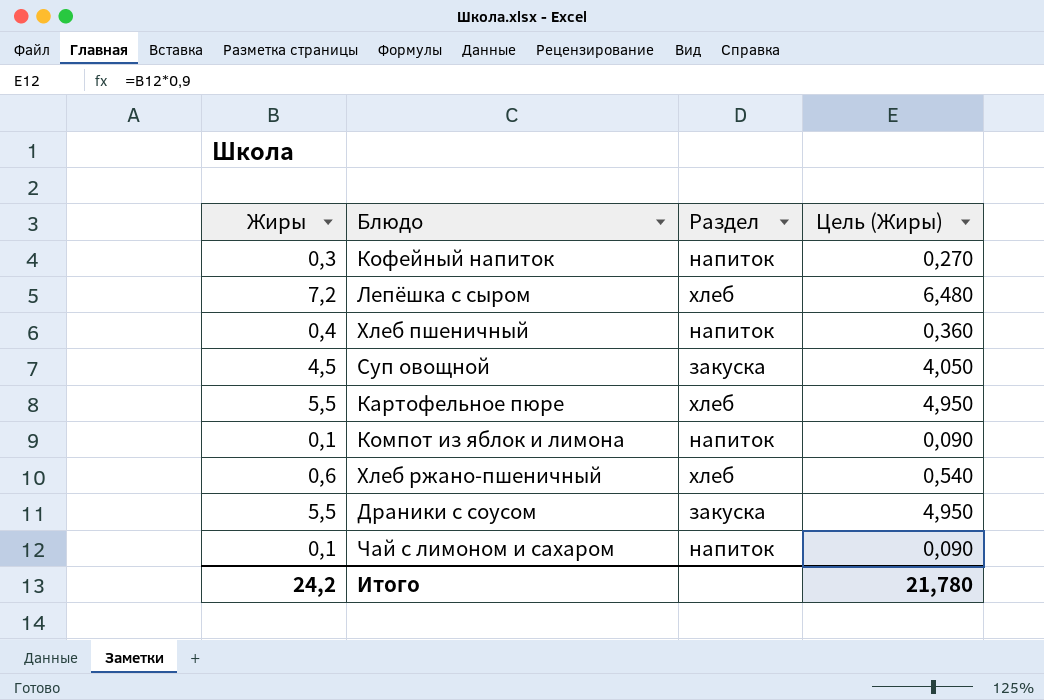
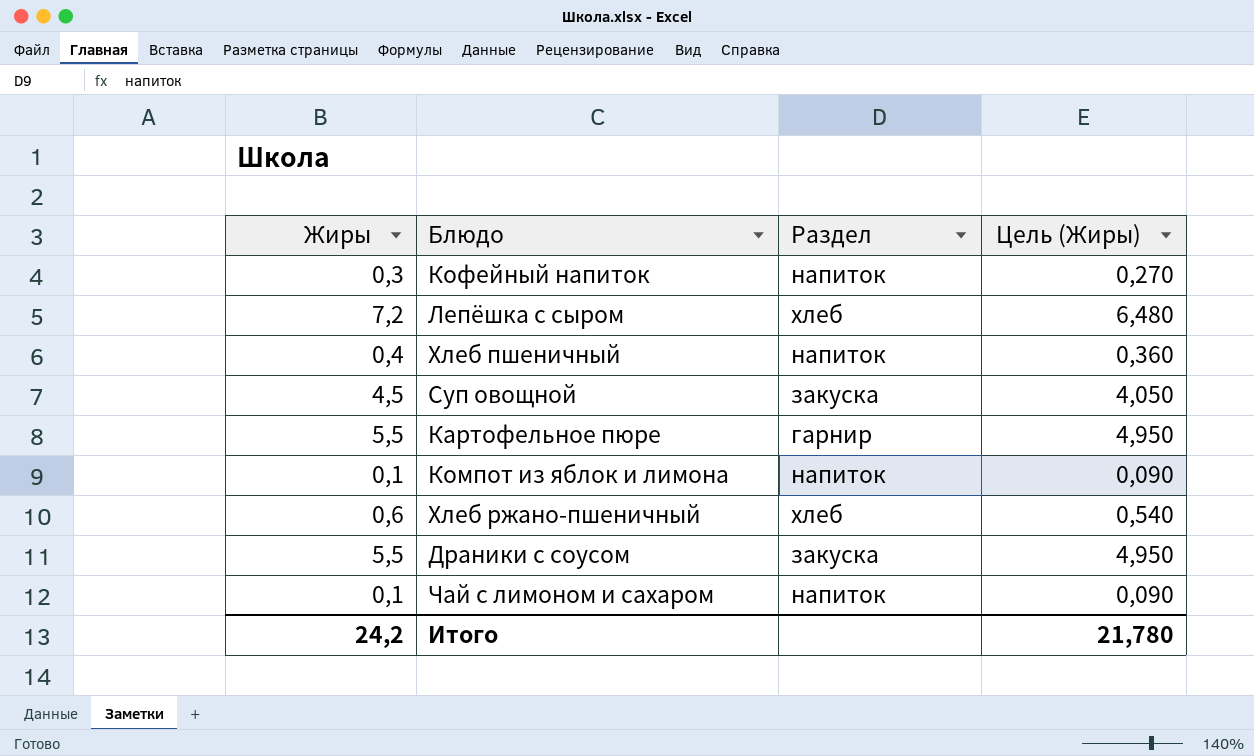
Картофельное пюре | Раздел: хлеб -> гарнир

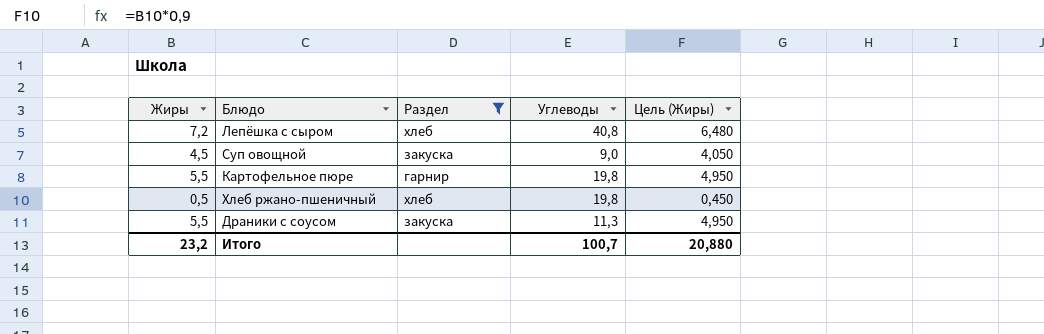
filter: none -> Раздел != напиток
column Углеводы | position: none -> 4
Хлеб ржано-пшеничный | Жиры: 0,6 -> 0,5
Хлеб ржано-пшеничный | Цель (Жиры): 0,540 -> 0,450
Итого | Жиры: 24,2 -> 23,2
Итого | Цель (Жиры): 21,780 -> 20,880

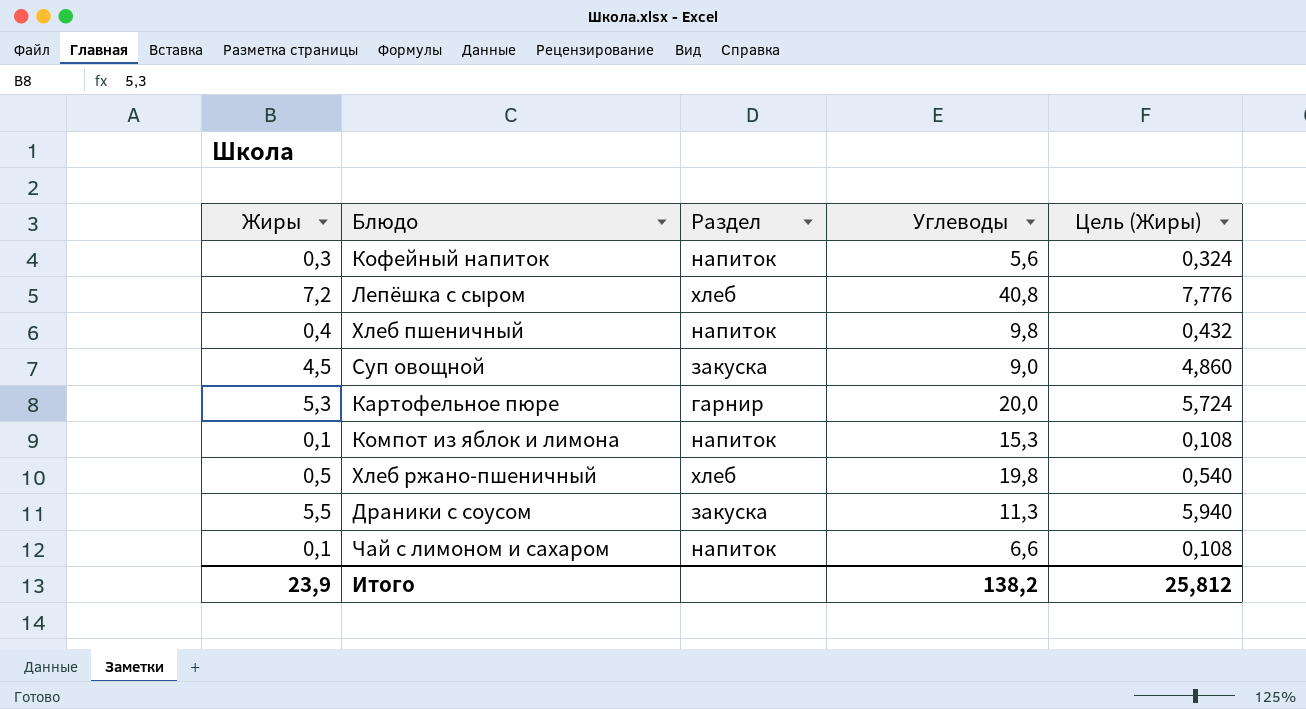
filter: Раздел != напиток -> none
column Цель (Жиры) | formula: [Жиры] * 0,9 -> [Жиры] * 1,08
Картофельное пюре | Жиры: 5,5 -> 5,3
Картофельное пюре | Углеводы: 19,8 -> 20,0
Итого | Жиры: 23,2 -> 23,9
Итого | Углеводы: 100,7 -> 138,2
Итого | Цель (Жиры): 20,880 -> 25,812

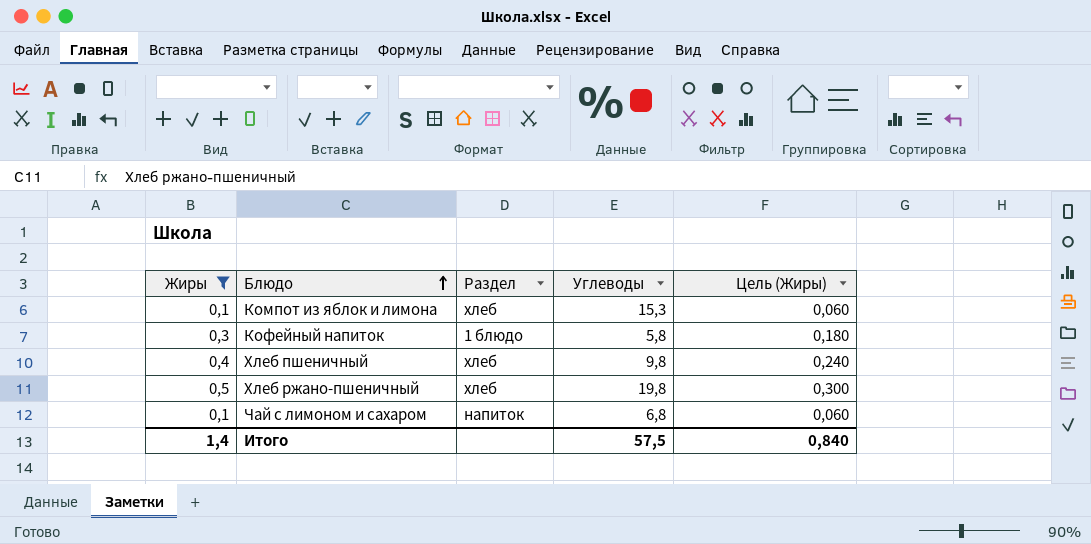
filter: none -> Жиры <= 0,5
row order: none -> Блюдо ascending
column Цель (Жиры) | formula: [Жиры] * 1,08 -> [Жиры] * 0,6
Компот из яблок и лимона | Раздел: напиток -> хлеб
Кофейный напиток | Раздел: напиток -> 1 блюдо
Кофейный напиток | Углеводы: 5,6 -> 5,8
Хлеб пшеничный | Раздел: напиток -> хлеб
Чай с лимоном и сахаром | Углеводы: 6,6 -> 6,8
Итого | Жиры: 23,9 -> 1,4
Итого | Углеводы: 138,2 -> 57,5
Итого | Цель (Жиры): 25,812 -> 0,840

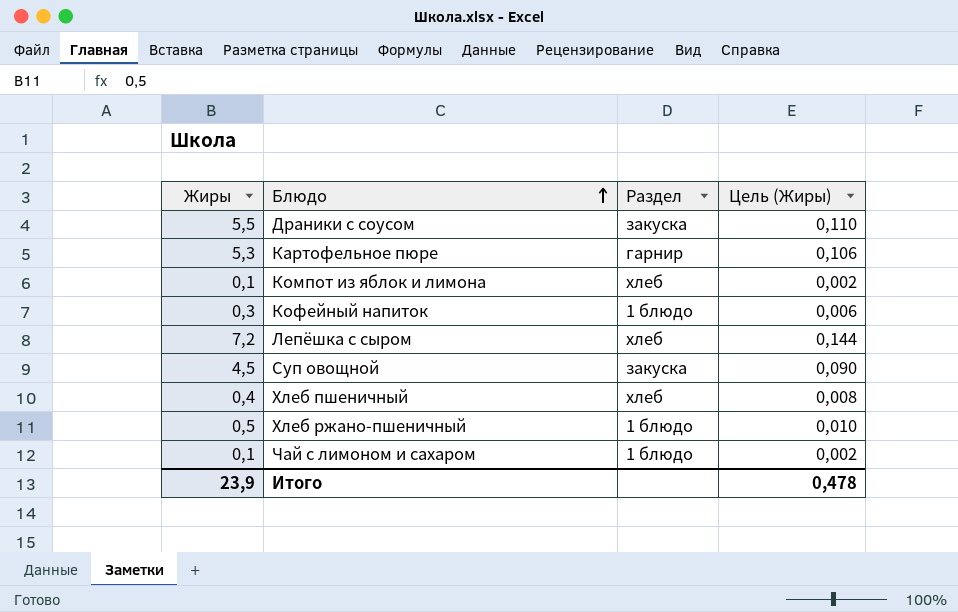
filter: Жиры <= 0,5 -> none
column Углеводы | position: 4 -> none
column Цель (Жиры) | formula: [Жиры] * 0,6 -> [Жиры] * 0,02
Хлеб ржано-пшеничный | Раздел: хлеб -> 1 блюдо
Чай с лимоном и сахаром | Раздел: напиток -> 1 блюдо
Итого | Жиры: 1,4 -> 23,9
Итого | Цель (Жиры): 0,840 -> 0,478

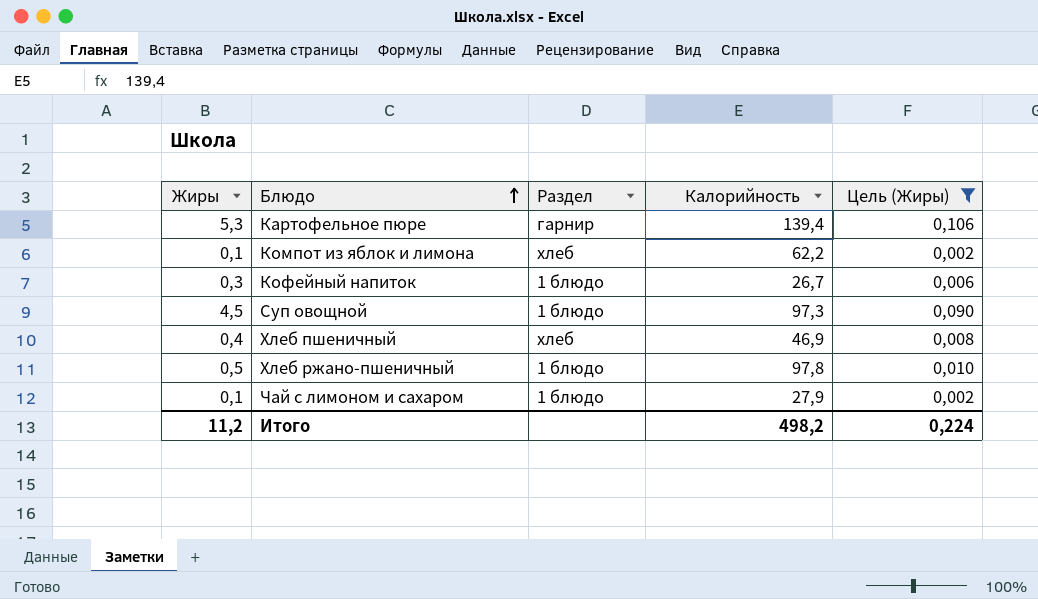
filter: none -> Цель (Жиры) <= 0,106
column Калорийность | position: none -> 4
Суп овощной | Раздел: закуска -> 1 блюдо
Итого | Жиры: 23,9 -> 11,2
Итого | Цель (Жиры): 0,478 -> 0,224

